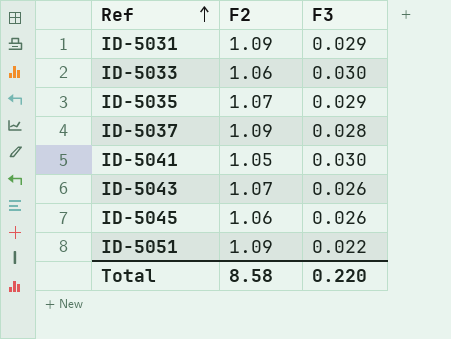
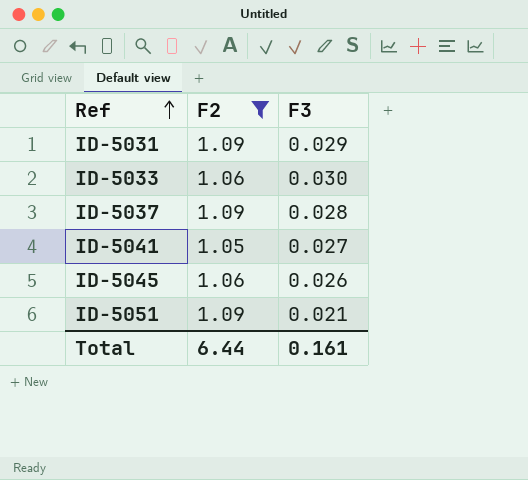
filter: none -> F2 != 1.07
ID-5041 | F3: 0.030 -> 0.027
ID-5051 | F3: 0.022 -> 0.021
Total | F2: 8.58 -> 6.44
Total | F3: 0.220 -> 0.161

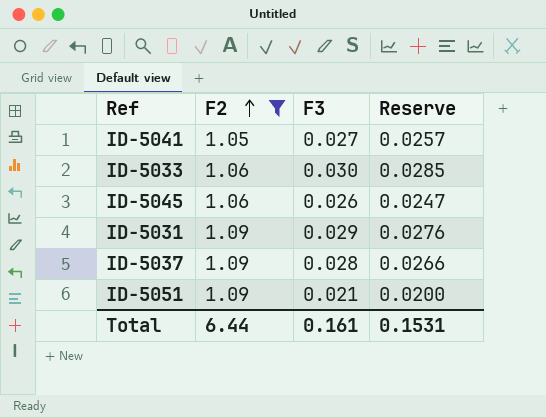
row order: Ref ascending -> F2 ascending
column Reserve | formula: none -> [F3] * 0.95

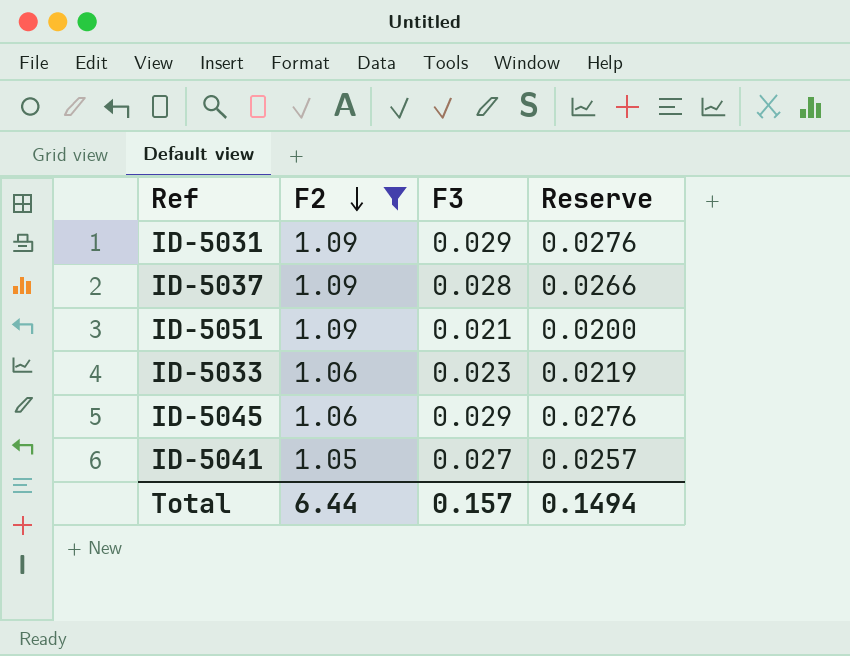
row order: F2 ascending -> F2 descending
ID-5033 | F3: 0.030 -> 0.023
ID-5033 | Reserve: 0.0285 -> 0.0219
ID-5045 | F3: 0.026 -> 0.029
ID-5045 | Reserve: 0.0247 -> 0.0276
Total | F3: 0.161 -> 0.157
Total | Reserve: 0.1531 -> 0.1494

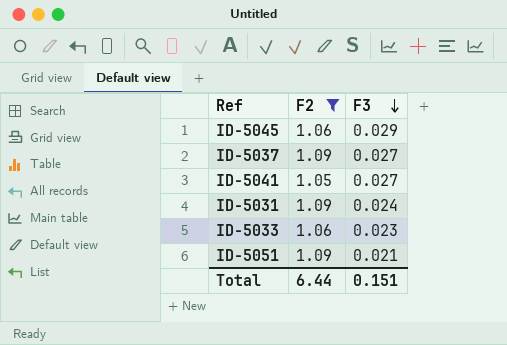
row order: F2 descending -> F3 descending
column Reserve | formula: [F3] * 0.95 -> none
ID-5037 | F3: 0.028 -> 0.027
ID-5031 | F3: 0.029 -> 0.024
Total | F3: 0.157 -> 0.151

